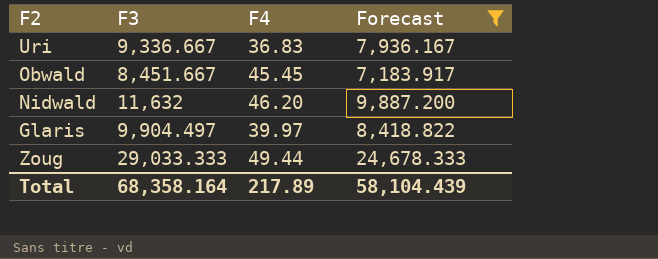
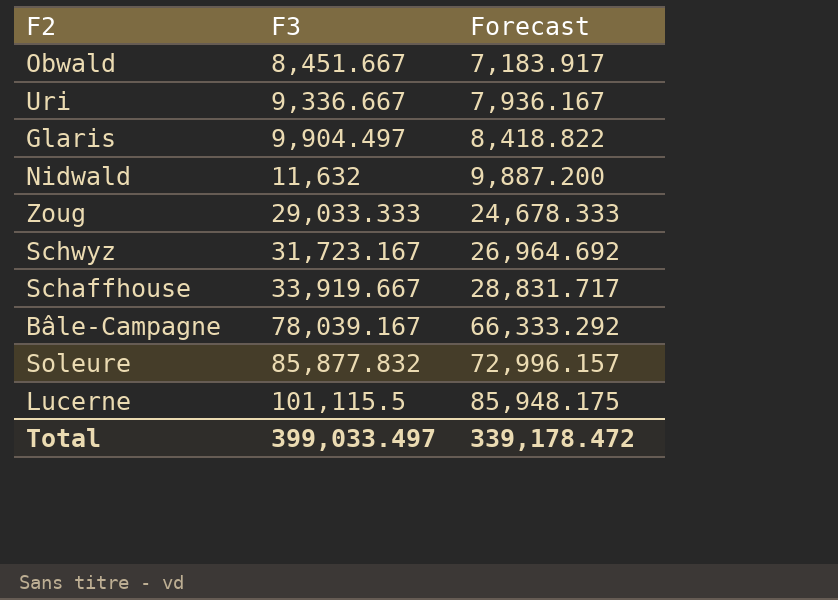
filter: Forecast <= 24,678.333 -> none
row order: none -> F3 ascending
column F4 | position: 3 -> none
Total | F3: 68,358.164 -> 399,033.497
Total | Forecast: 58,104.439 -> 339,178.472

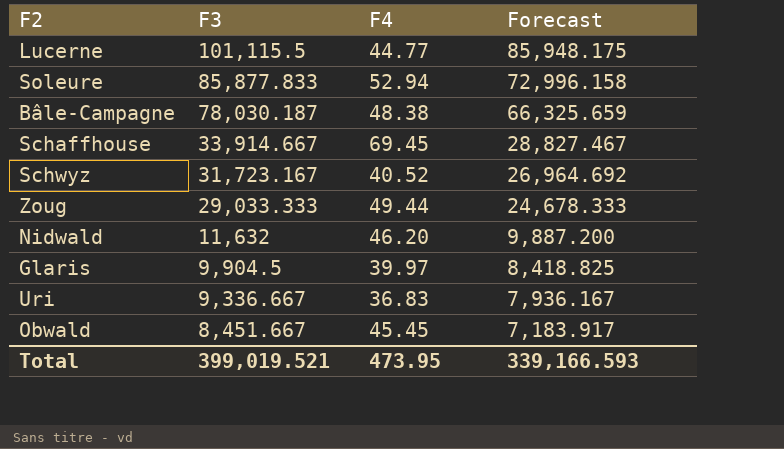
row order: F3 ascending -> F3 descending
column F4 | position: none -> 3
Soleure | F3: 85,877.832 -> 85,877.833
Soleure | Forecast: 72,996.157 -> 72,996.158
Bâle-Campagne | F3: 78,039.167 -> 78,030.187
Bâle-Campagne | Forecast: 66,333.292 -> 66,325.659
Schaffhouse | F3: 33,919.667 -> 33,914.667
Schaffhouse | Forecast: 28,831.717 -> 28,827.467
Glaris | F3: 9,904.497 -> 9,904.5
Glaris | Forecast: 8,418.822 -> 8,418.825
Total | F3: 399,033.497 -> 399,019.521
Total | Forecast: 339,178.472 -> 339,166.593

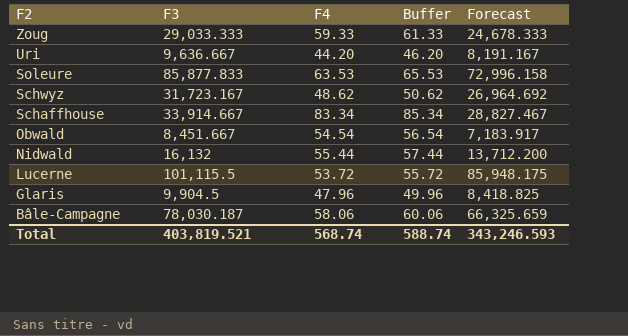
row order: F3 descending -> F2 descending
column Buffer | formula: none -> [F4] + 2
Zoug | F4: 49.44 -> 59.33
Uri | F3: 9,336.667 -> 9,636.667
Uri | F4: 36.83 -> 44.20
Uri | Forecast: 7,936.167 -> 8,191.167
Soleure | F4: 52.94 -> 63.53
Schwyz | F4: 40.52 -> 48.62
Schaffhouse | F4: 69.45 -> 83.34
Obwald | F4: 45.45 -> 54.54
Nidwald | F3: 11,632 -> 16,132
Nidwald | F4: 46.20 -> 55.44
Nidwald | Forecast: 9,887.200 -> 13,712.200
Lucerne | F4: 44.77 -> 53.72
Glaris | F4: 39.97 -> 47.96
Bâle-Campagne | F4: 48.38 -> 58.06
Total | F3: 399,019.521 -> 403,819.521
Total | F4: 473.95 -> 568.74
Total | Forecast: 339,166.593 -> 343,246.593

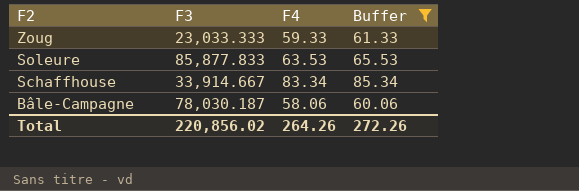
filter: none -> Buffer >= 60.06
column Forecast | formula: [F3] * 0.85 -> none
Zoug | F3: 29,033.333 -> 23,033.333
Total | F3: 403,819.521 -> 220,856.02
Total | F4: 568.74 -> 264.26
Total | Buffer: 588.74 -> 272.26

